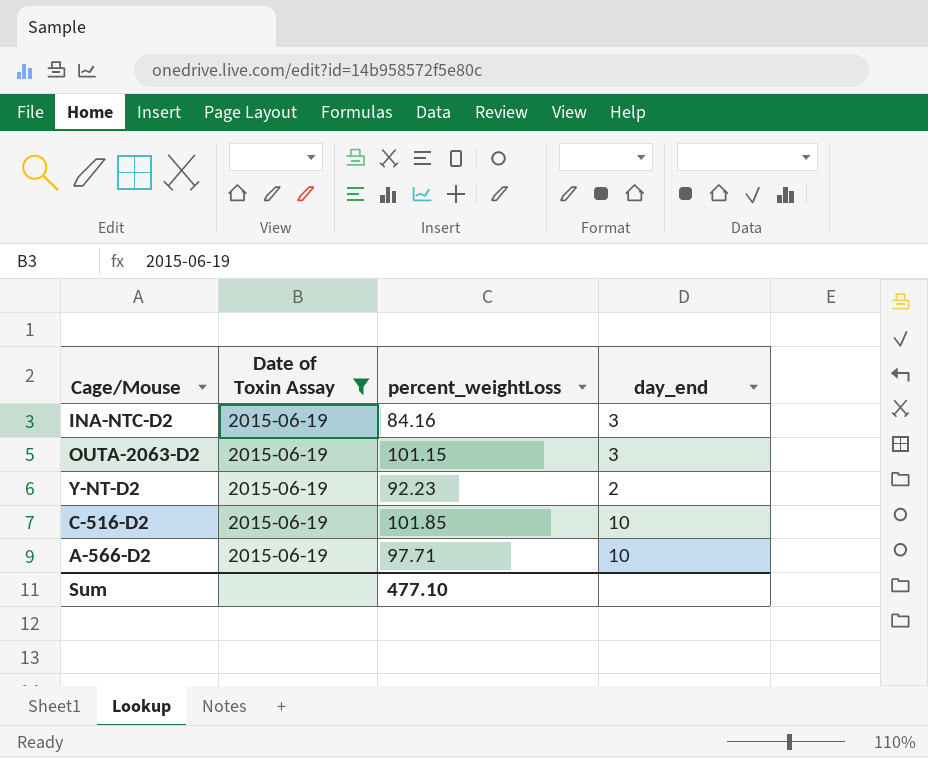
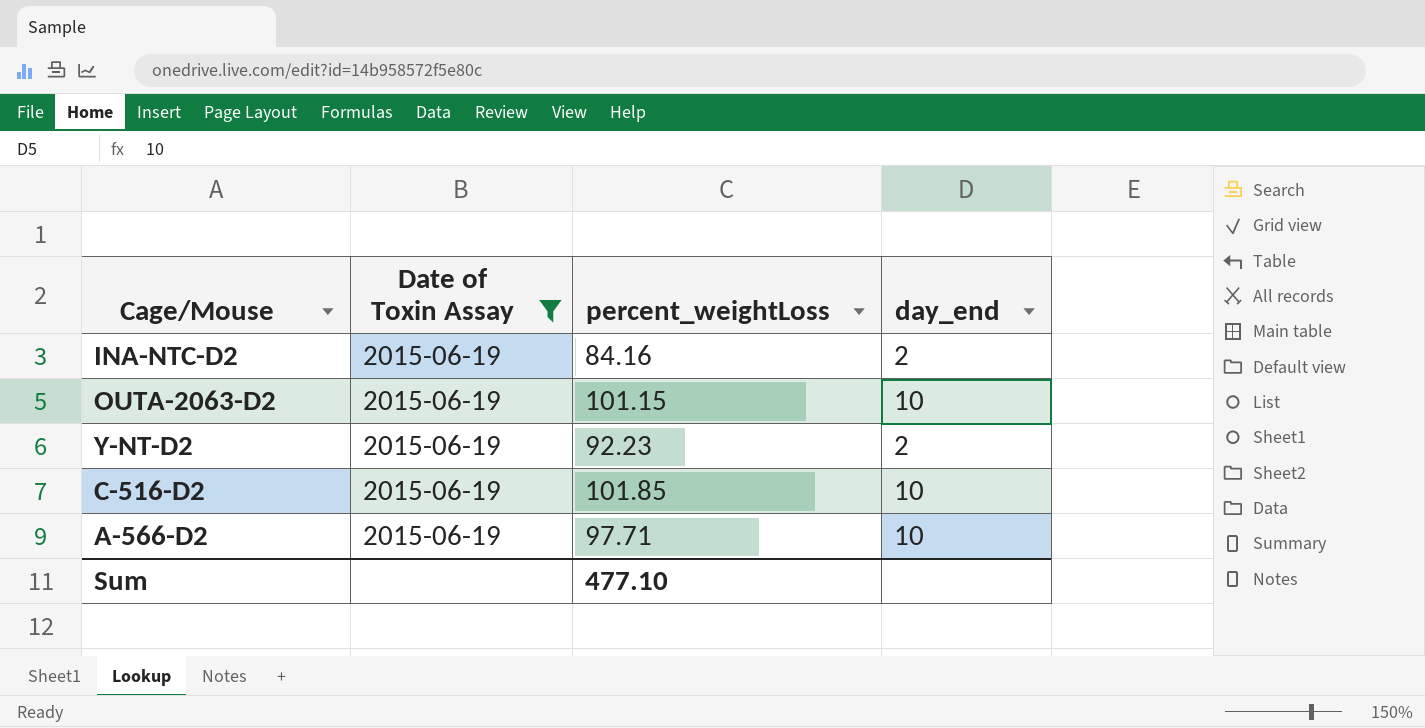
INA-NTC-D2 | day_end: 3 -> 2
OUTA-2063-D2 | day_end: 3 -> 10

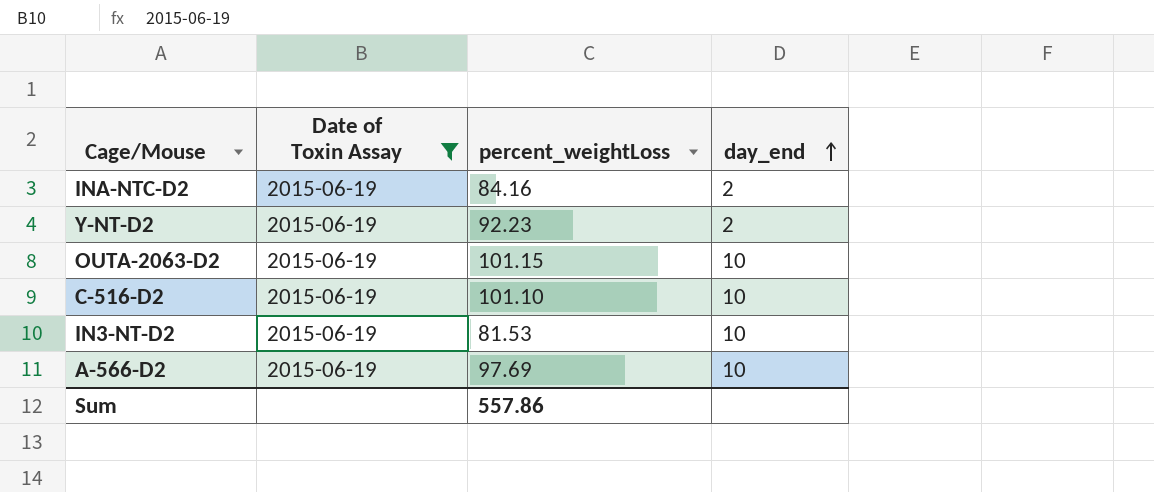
row order: none -> day_end ascending
C-516-D2 | percent_weightLoss: 101.85 -> 101.10
row IN3-NT-D2: none -> 2015-06-19 | 81.53 | 10
A-566-D2 | percent_weightLoss: 97.71 -> 97.69
Sum | percent_weightLoss: 477.10 -> 557.86

